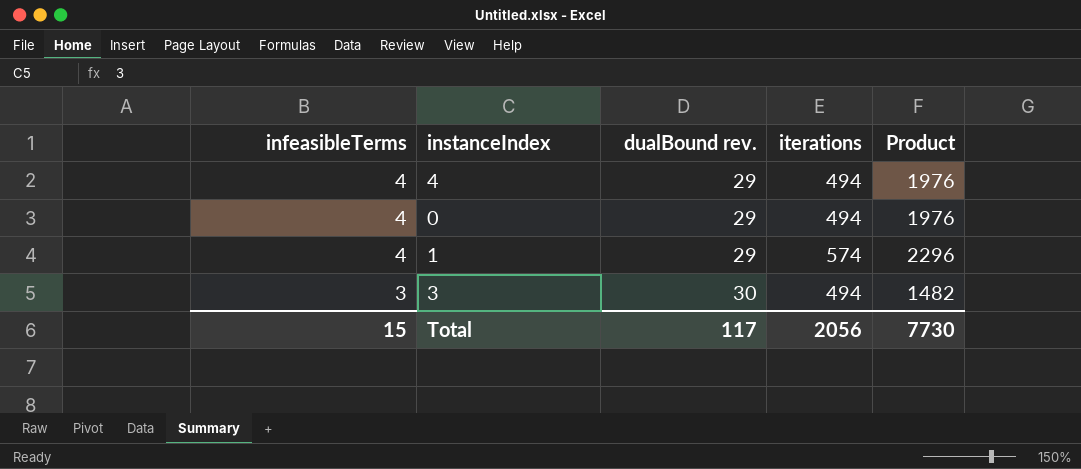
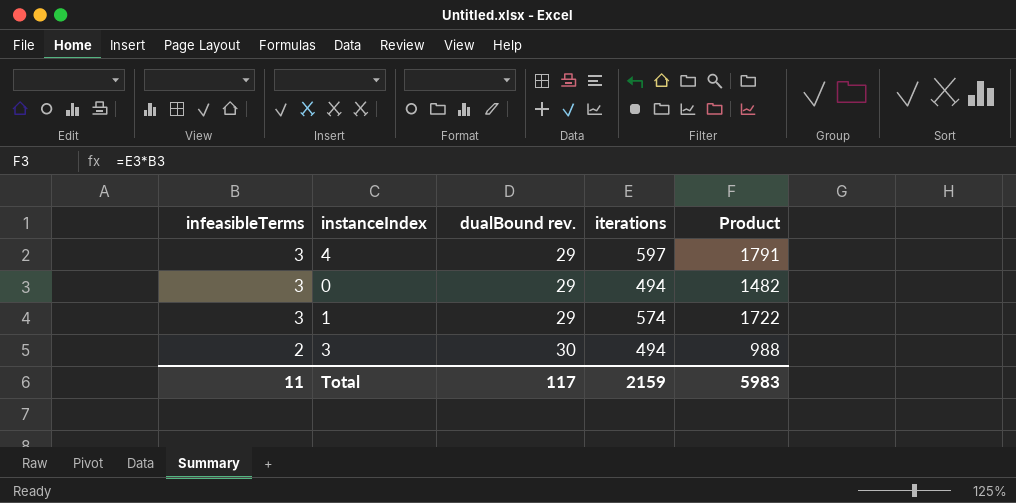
4 | infeasibleTerms: 4 -> 3
4 | iterations: 494 -> 597
4 | Product: 1976 -> 1791
0 | infeasibleTerms: 4 -> 3
0 | Product: 1976 -> 1482
1 | infeasibleTerms: 4 -> 3
1 | Product: 2296 -> 1722
3 | infeasibleTerms: 3 -> 2
3 | Product: 1482 -> 988
Total | infeasibleTerms: 15 -> 11
Total | iterations: 2056 -> 2159
Total | Product: 7730 -> 5983

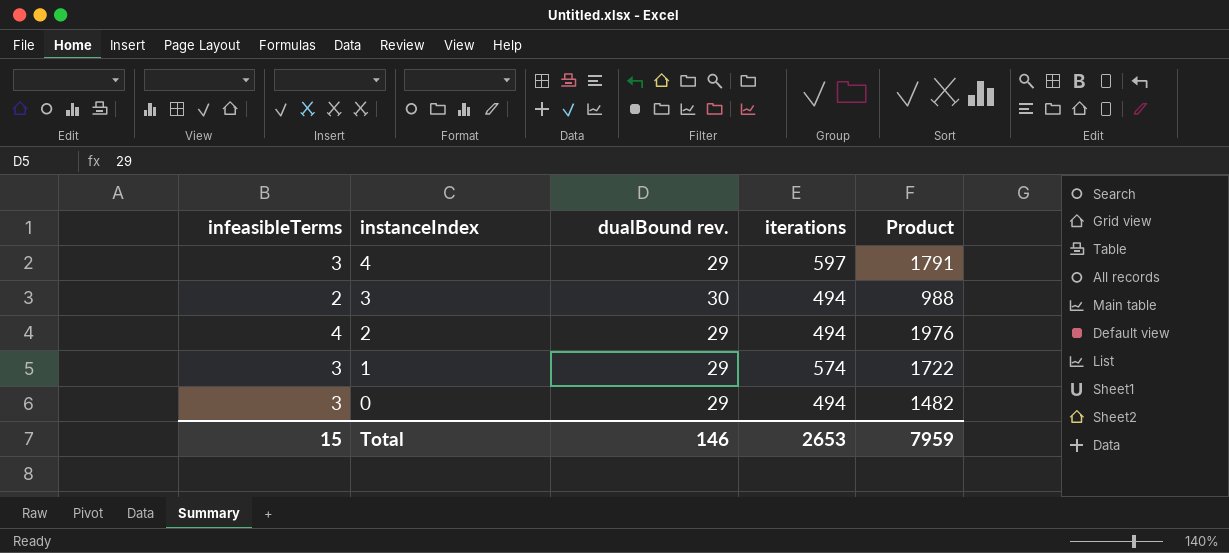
row order: infeasibleTerms descending -> instanceIndex descending
row 2: none -> 4 | 29 | 494 | 1976
Total | infeasibleTerms: 11 -> 15
Total | dualBound rev.: 117 -> 146
Total | iterations: 2159 -> 2653
Total | Product: 5983 -> 7959

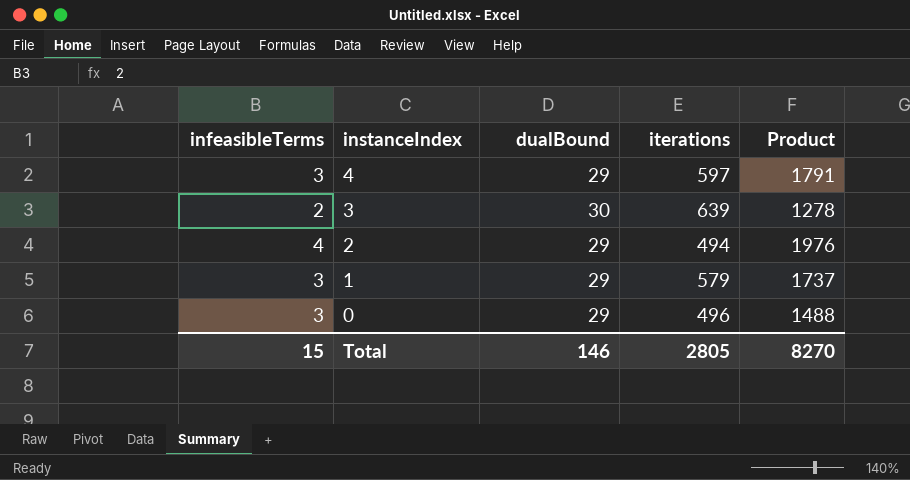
column name: dualBound rev. -> dualBound
3 | iterations: 494 -> 639
3 | Product: 988 -> 1278
1 | iterations: 574 -> 579
1 | Product: 1722 -> 1737
0 | iterations: 494 -> 496
0 | Product: 1482 -> 1488
Total | iterations: 2653 -> 2805
Total | Product: 7959 -> 8270

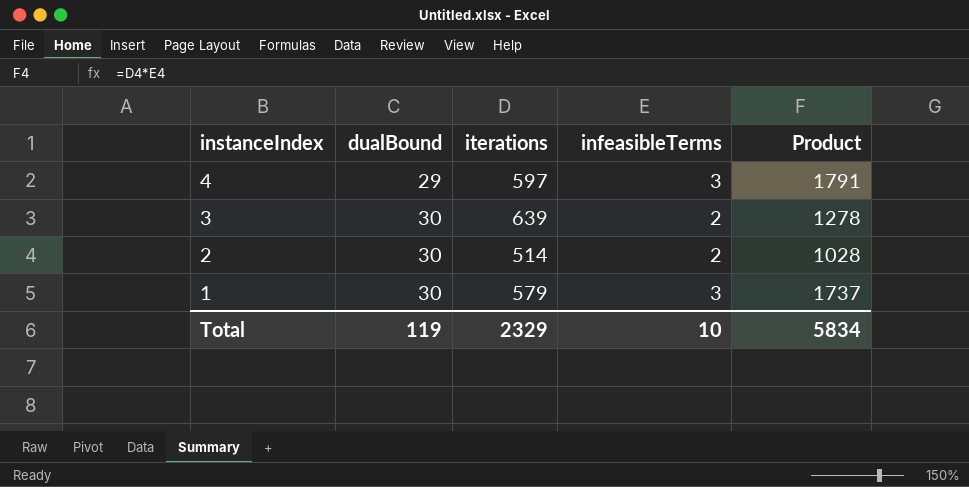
column infeasibleTerms | position: 1 -> 4
row 0: 3 | 29 | 496 | 1488 -> none
2 | dualBound: 29 -> 30
2 | iterations: 494 -> 514
2 | infeasibleTerms: 4 -> 2
2 | Product: 1976 -> 1028
1 | dualBound: 29 -> 30
Total | dualBound: 146 -> 119
Total | iterations: 2805 -> 2329
Total | infeasibleTerms: 15 -> 10
Total | Product: 8270 -> 5834

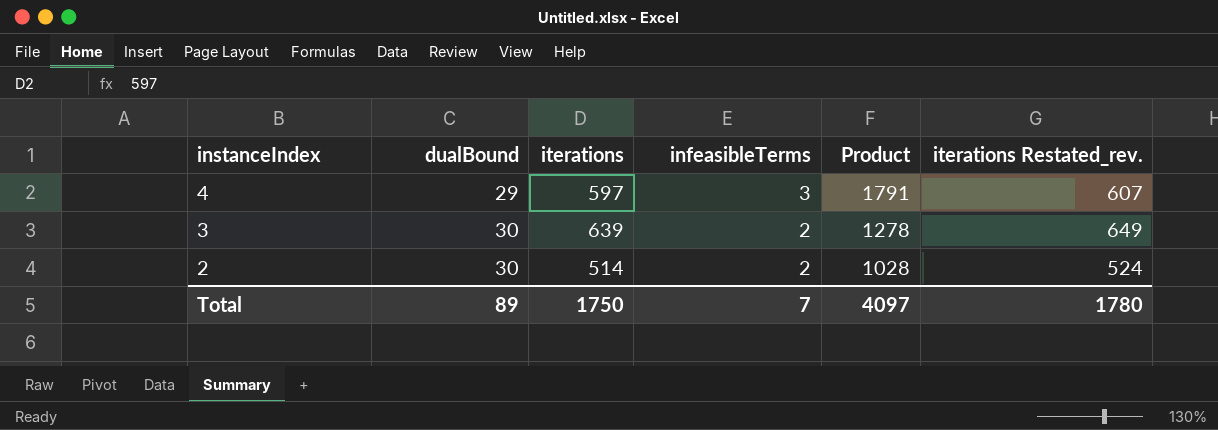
column iterations Restated_rev. | formula: none -> [iterations] + 10
row 1: 30 | 579 | 3 | 1737 -> none
Total | dualBound: 119 -> 89
Total | iterations: 2329 -> 1750
Total | infeasibleTerms: 10 -> 7
Total | Product: 5834 -> 4097

